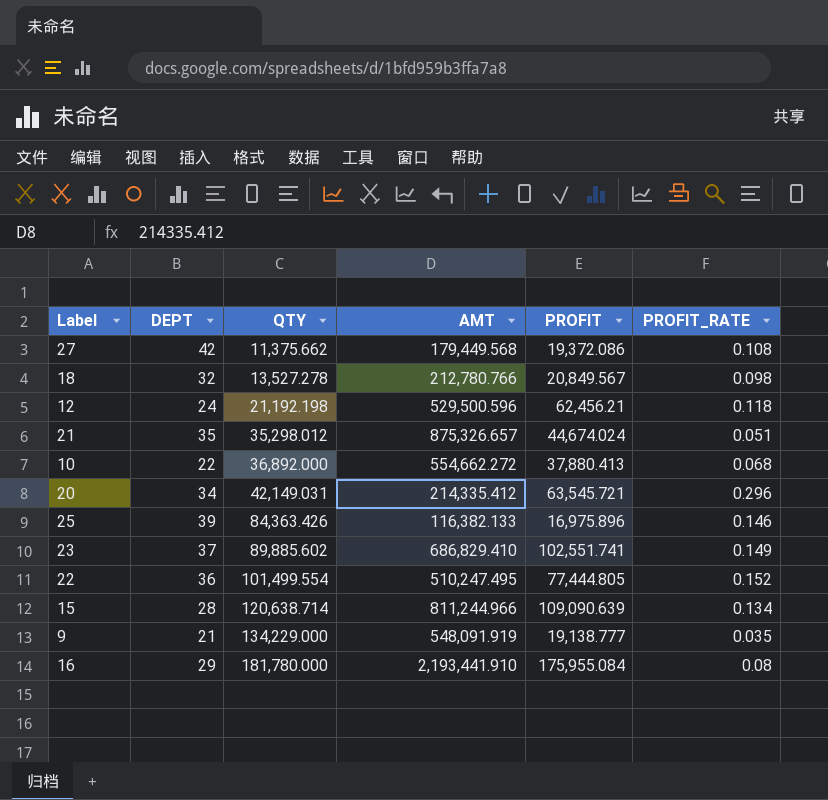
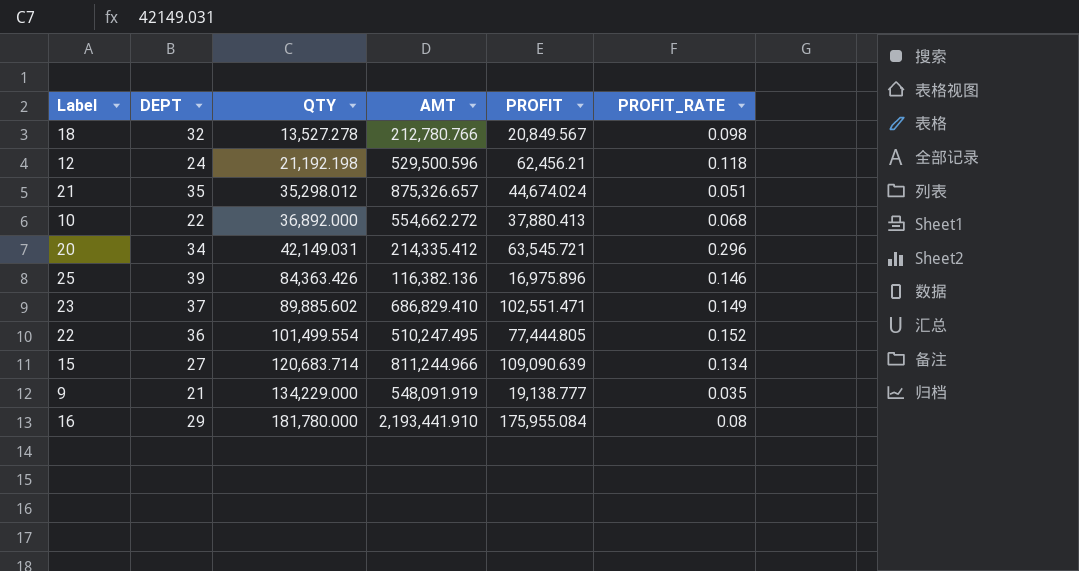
row 27: 42 | 11,375.662 | 179,449.568 | 19,372.086 | 0.108 -> none
25 | AMT: 116,382.133 -> 116,382.136
23 | PROFIT: 102,551.741 -> 102,551.471
15 | DEPT: 28 -> 27
15 | QTY: 120,638.714 -> 120,683.714

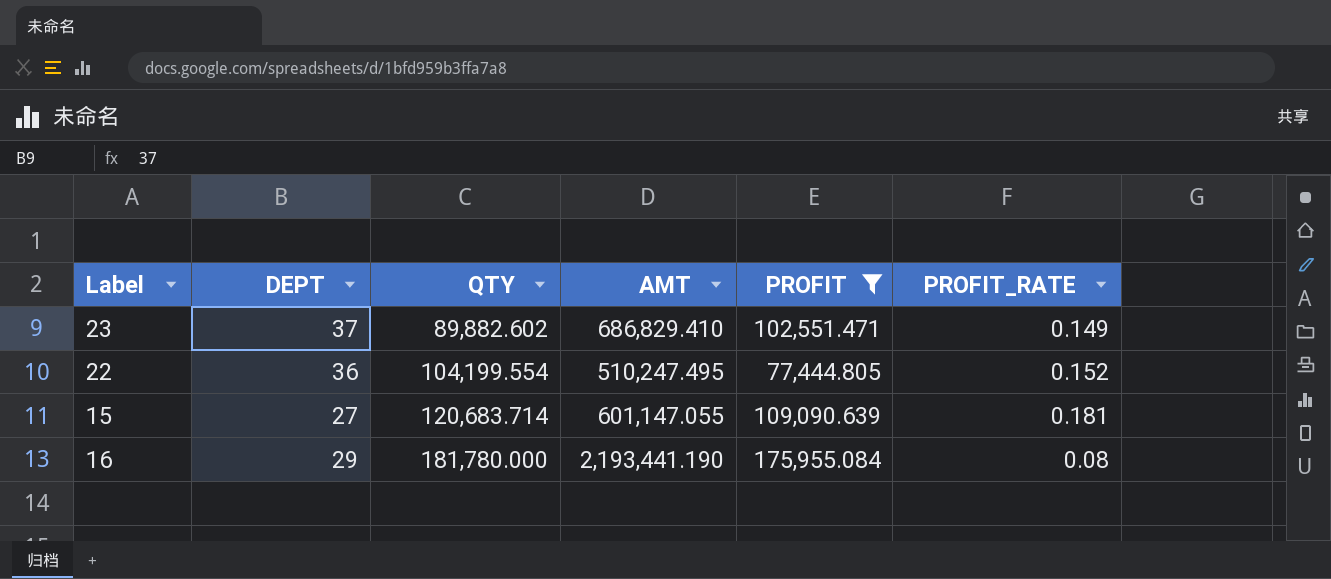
filter: none -> PROFIT >= 77,444.805
23 | QTY: 89,885.602 -> 89,882.602
22 | QTY: 101,499.554 -> 104,199.554
15 | AMT: 811,244.966 -> 601,147.055
15 | PROFIT_RATE: 0.134 -> 0.181
16 | AMT: 2,193,441.910 -> 2,193,441.190

